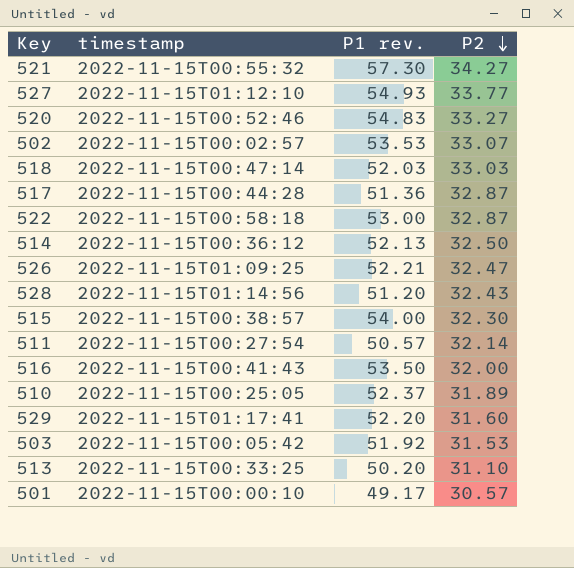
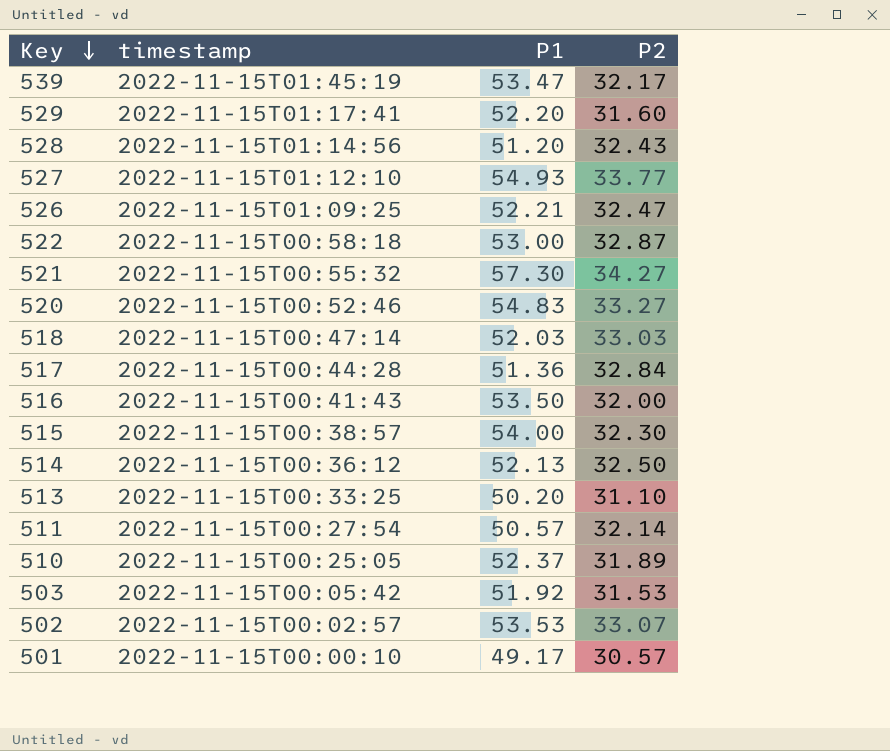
row order: P2 descending -> Key descending
column name: P1 rev. -> P1
row 539: none -> 2022-11-15T01:45:19 | 53.47 | 32.17
517 | P2: 32.87 -> 32.84

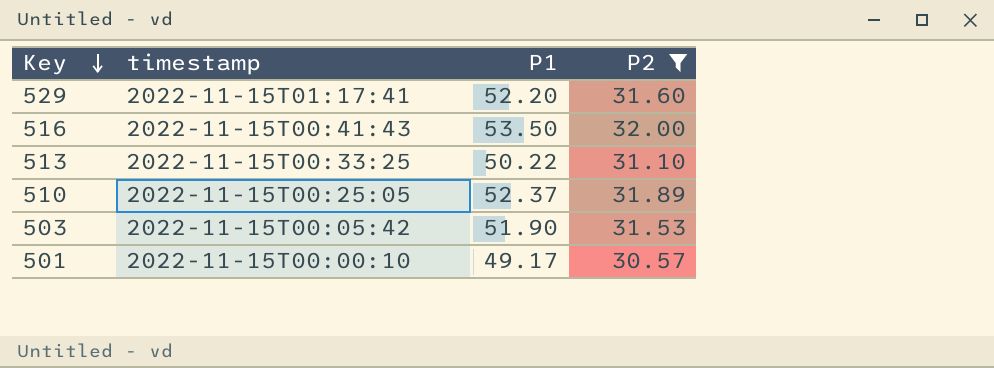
filter: none -> P2 <= 32.00
513 | P1: 50.20 -> 50.22
503 | P1: 51.92 -> 51.90

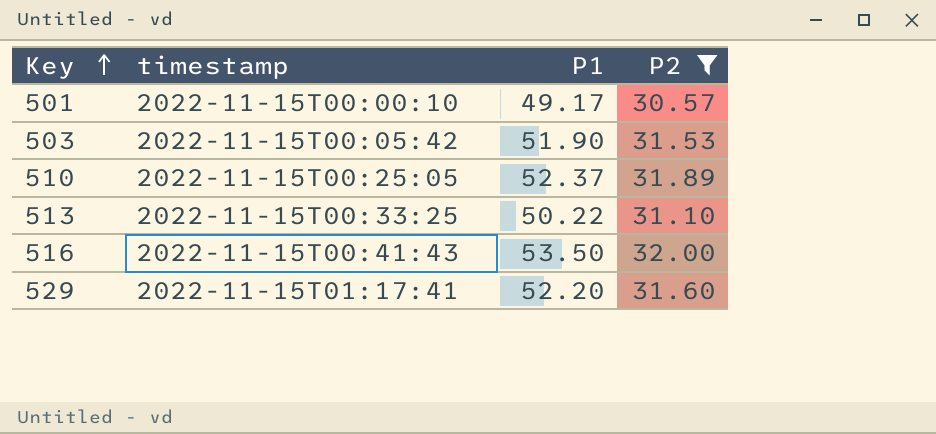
row order: Key descending -> Key ascending

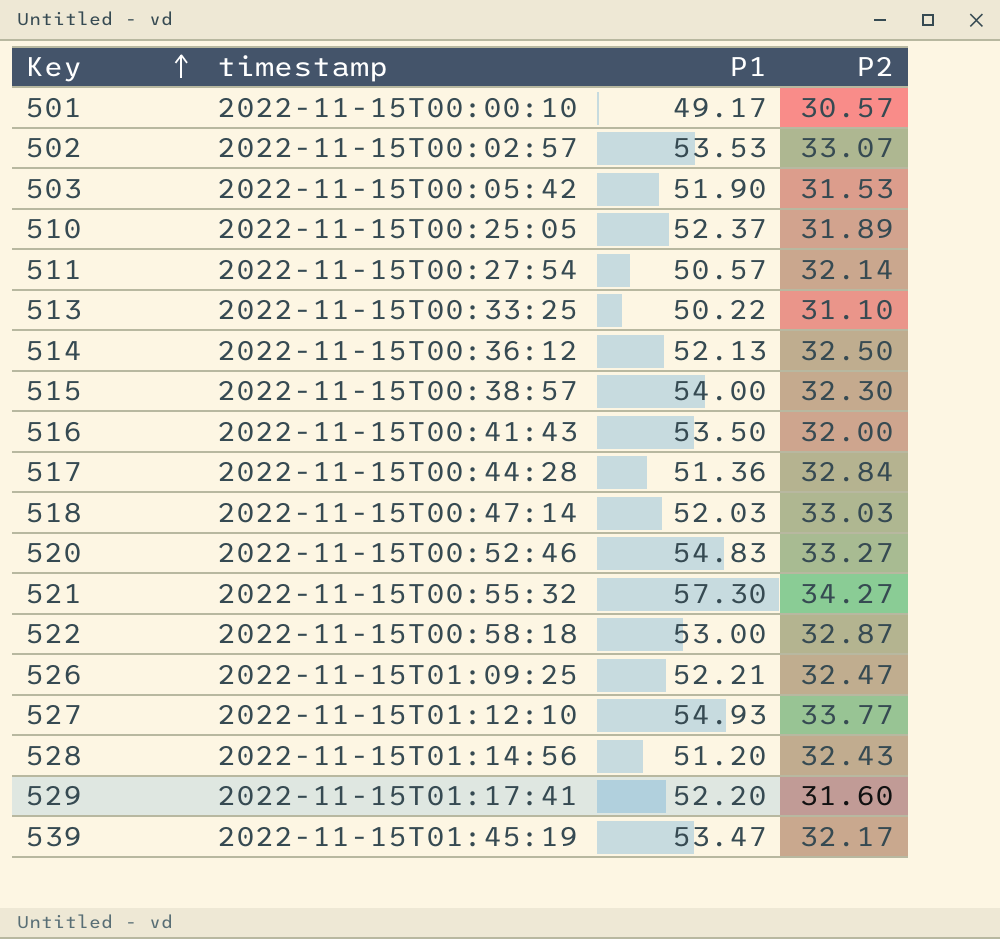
filter: P2 <= 32.00 -> none

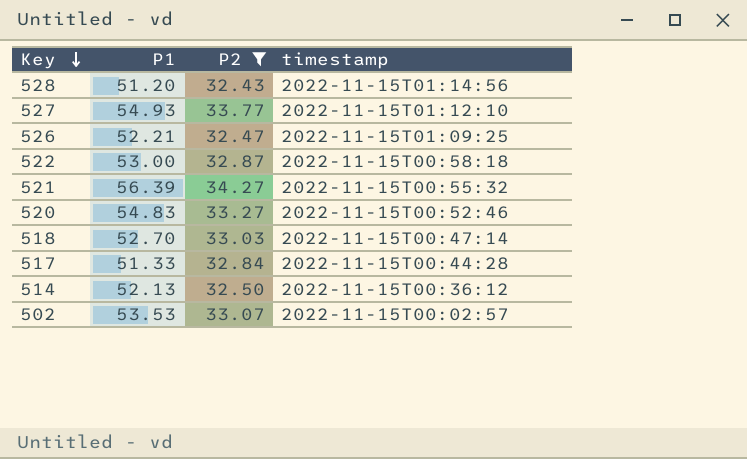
filter: none -> P2 >= 32.43
row order: Key ascending -> Key descending
column timestamp | position: 2 -> 4
521 | P1: 57.30 -> 56.39
518 | P1: 52.03 -> 52.70
517 | P1: 51.36 -> 51.33

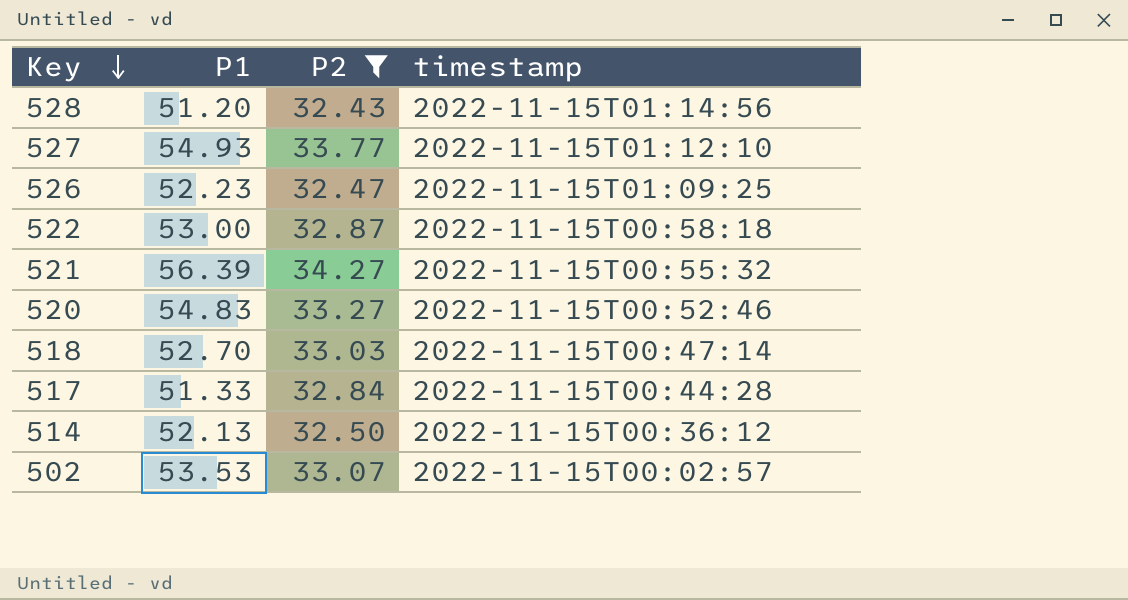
526 | P1: 52.21 -> 52.23

